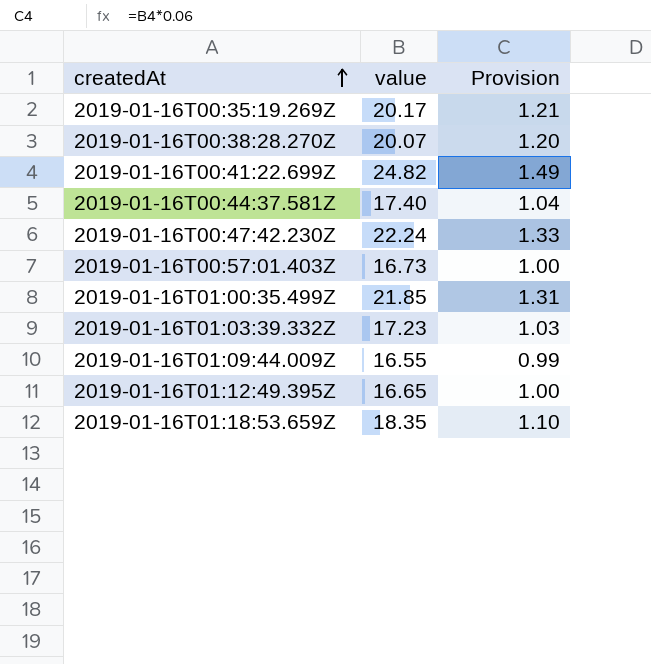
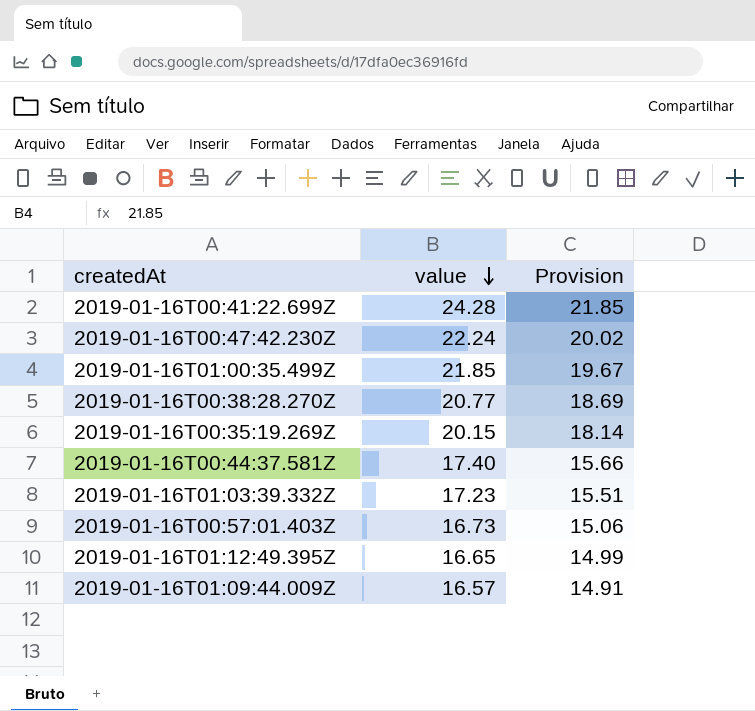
row order: createdAt ascending -> value descending
column Provision | formula: [value] * 0.06 -> [value] * 0.9
row 2019-01-16T01:18:53.659Z: 18.35 | 1.10 -> none
2019-01-16T00:41:22.699Z | value: 24.82 -> 24.28
2019-01-16T00:38:28.270Z | value: 20.07 -> 20.77
2019-01-16T00:35:19.269Z | value: 20.17 -> 20.15
2019-01-16T01:09:44.009Z | value: 16.55 -> 16.57

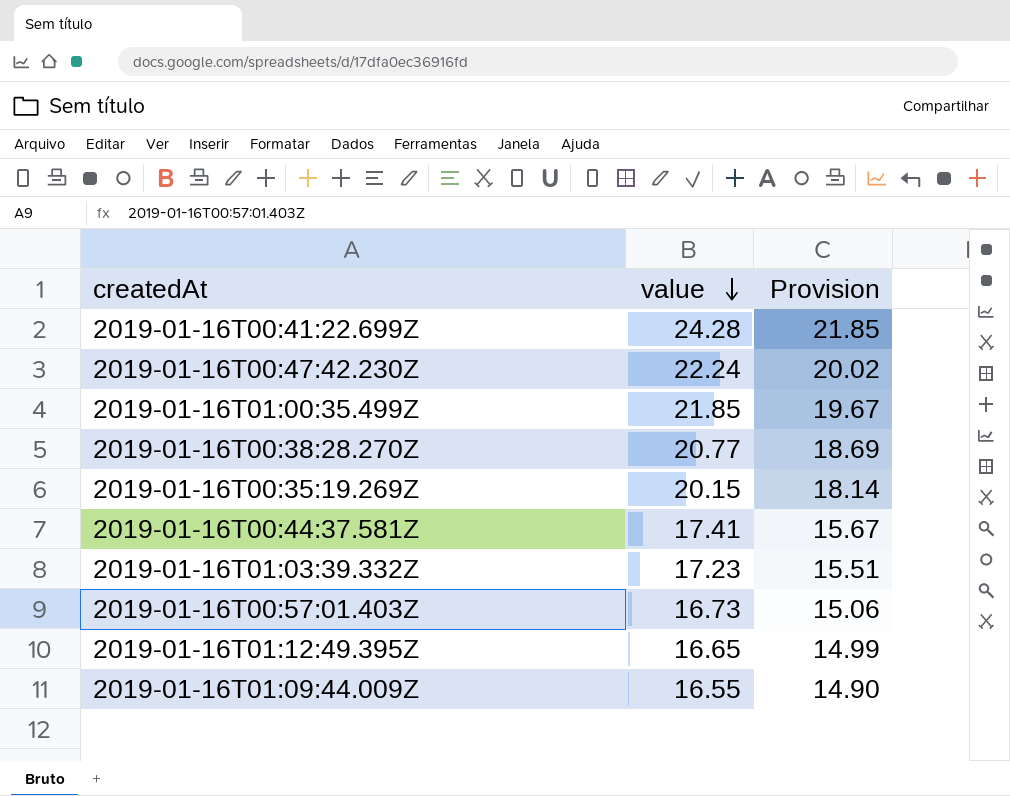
2019-01-16T00:44:37.581Z | value: 17.40 -> 17.41
2019-01-16T00:44:37.581Z | Provision: 15.66 -> 15.67
2019-01-16T01:09:44.009Z | value: 16.57 -> 16.55
2019-01-16T01:09:44.009Z | Provision: 14.91 -> 14.90

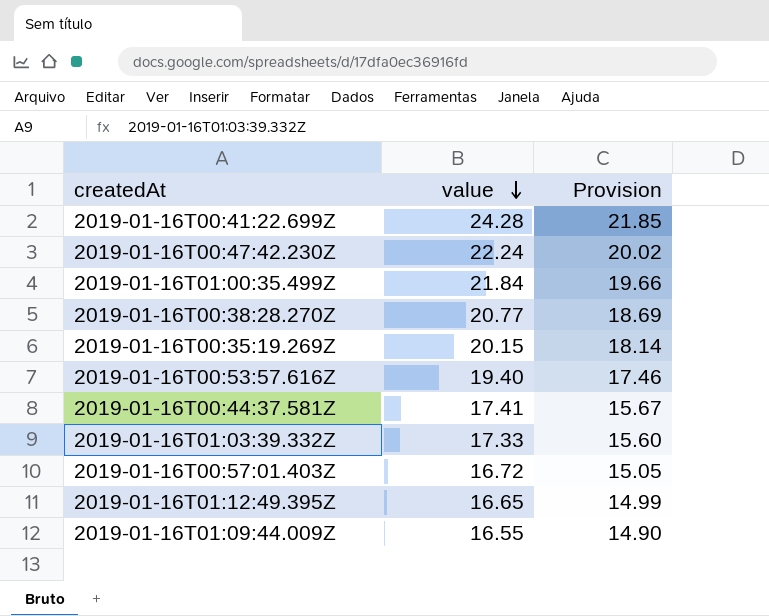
2019-01-16T01:00:35.499Z | value: 21.85 -> 21.84
2019-01-16T01:00:35.499Z | Provision: 19.67 -> 19.66
row 2019-01-16T00:53:57.616Z: none -> 19.40 | 17.46
2019-01-16T01:03:39.332Z | value: 17.23 -> 17.33
2019-01-16T01:03:39.332Z | Provision: 15.51 -> 15.60
2019-01-16T00:57:01.403Z | value: 16.73 -> 16.72
2019-01-16T00:57:01.403Z | Provision: 15.06 -> 15.05

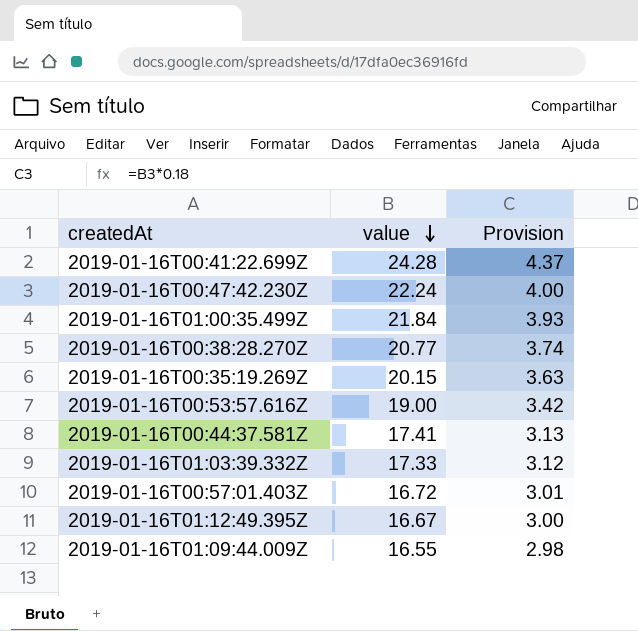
column Provision | formula: [value] * 0.9 -> [value] * 0.18
2019-01-16T00:53:57.616Z | value: 19.40 -> 19.00
2019-01-16T01:12:49.395Z | value: 16.65 -> 16.67

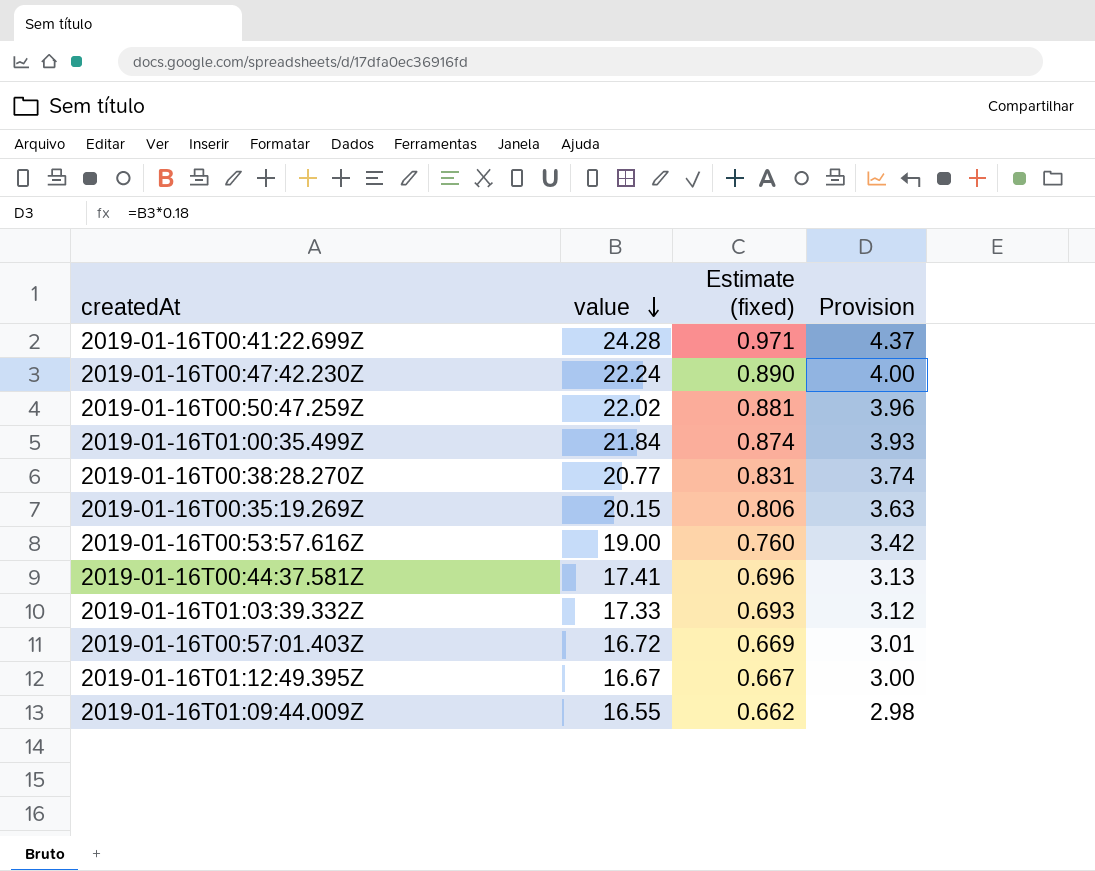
column Estimate (fixed) | formula: none -> [value] * 0.04
row 2019-01-16T00:50:47.259Z: none -> 22.02 | 0.881 | 3.96

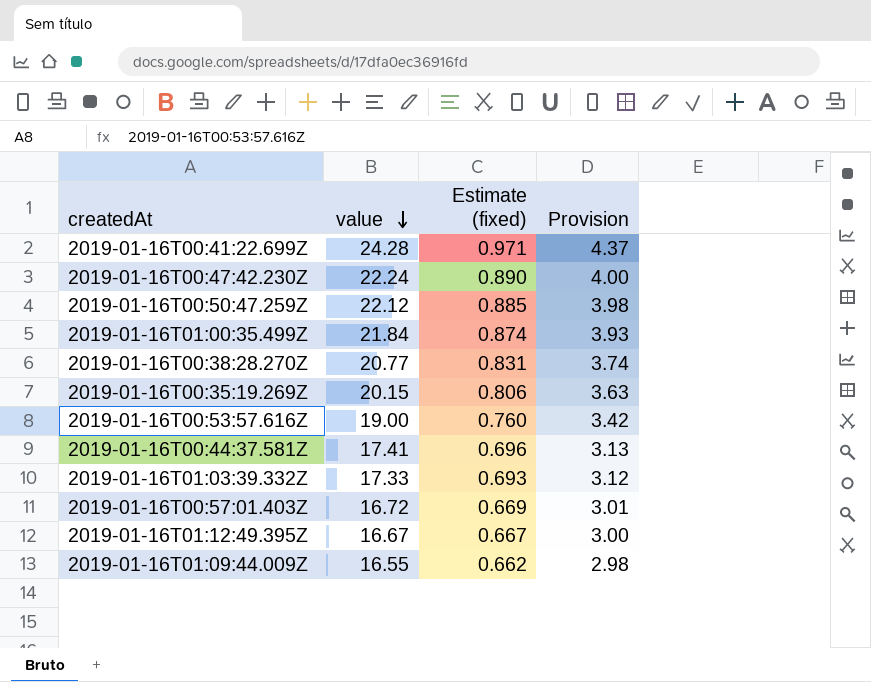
2019-01-16T00:50:47.259Z | value: 22.02 -> 22.12
2019-01-16T00:50:47.259Z | Estimate (fixed): 0.881 -> 0.885
2019-01-16T00:50:47.259Z | Provision: 3.96 -> 3.98

